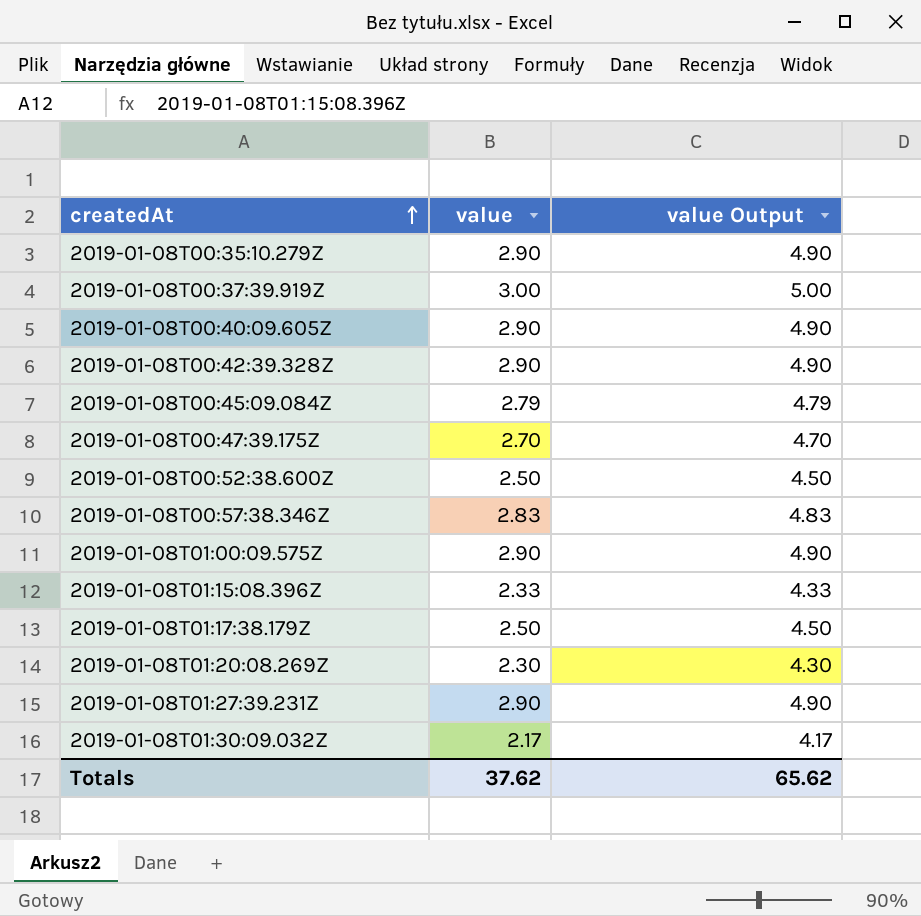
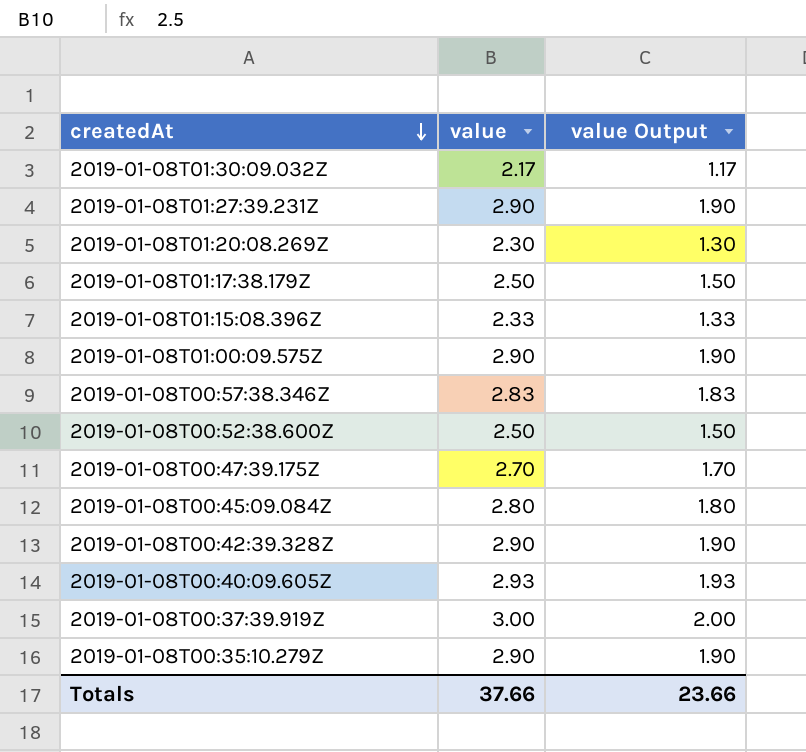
row order: createdAt ascending -> createdAt descending
column value Output | formula: [value] + 2 -> [value] - 1
2019-01-08T00:45:09.084Z | value: 2.79 -> 2.80
2019-01-08T00:40:09.605Z | value: 2.90 -> 2.93
Totals | value: 37.62 -> 37.66
Totals | value Output: 65.62 -> 23.66

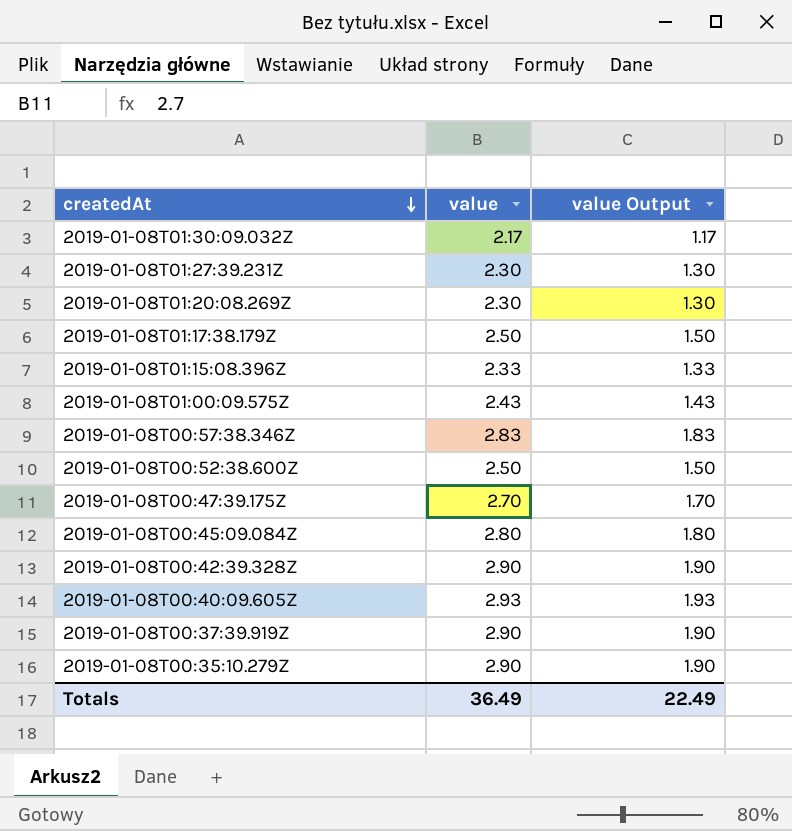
2019-01-08T01:27:39.231Z | value: 2.90 -> 2.30
2019-01-08T01:27:39.231Z | value Output: 1.90 -> 1.30
2019-01-08T01:00:09.575Z | value: 2.90 -> 2.43
2019-01-08T01:00:09.575Z | value Output: 1.90 -> 1.43
2019-01-08T00:37:39.919Z | value: 3.00 -> 2.90
2019-01-08T00:37:39.919Z | value Output: 2.00 -> 1.90
Totals | value: 37.66 -> 36.49
Totals | value Output: 23.66 -> 22.49

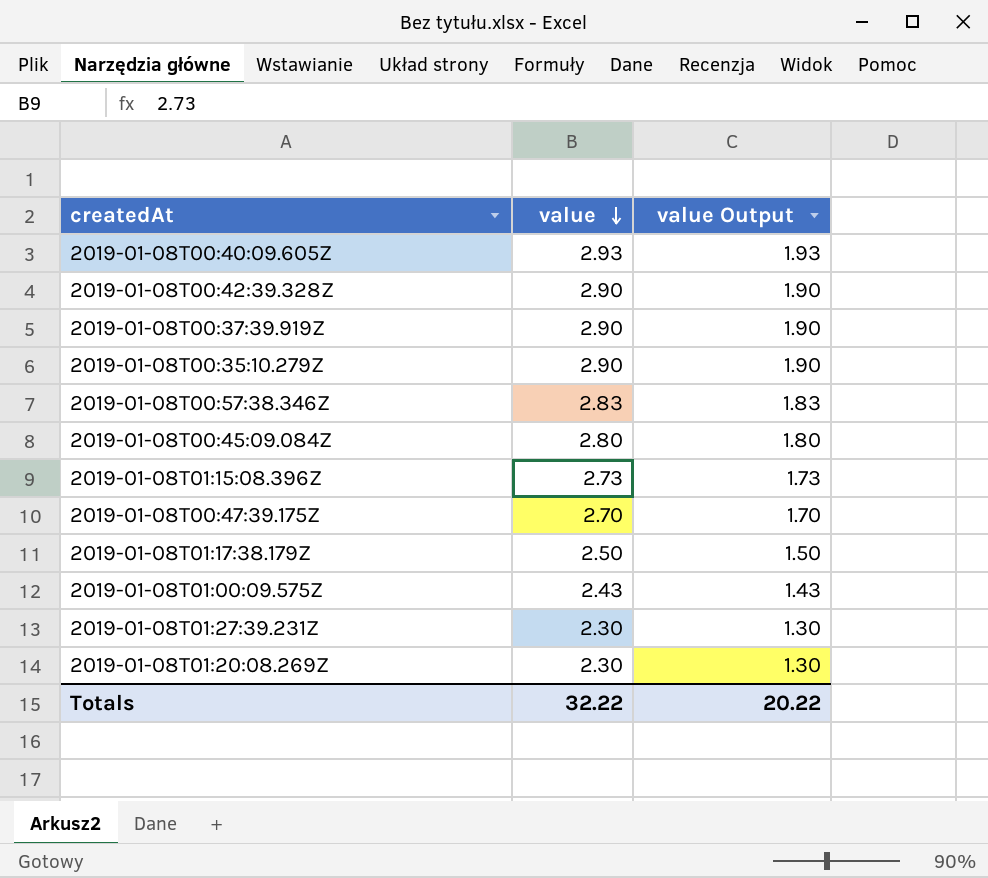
row order: createdAt descending -> value descending
row 2019-01-08T01:30:09.032Z: 2.17 | 1.17 -> none
row 2019-01-08T00:52:38.600Z: 2.50 | 1.50 -> none
2019-01-08T01:15:08.396Z | value: 2.33 -> 2.73
2019-01-08T01:15:08.396Z | value Output: 1.33 -> 1.73
Totals | value: 36.49 -> 32.22
Totals | value Output: 22.49 -> 20.22

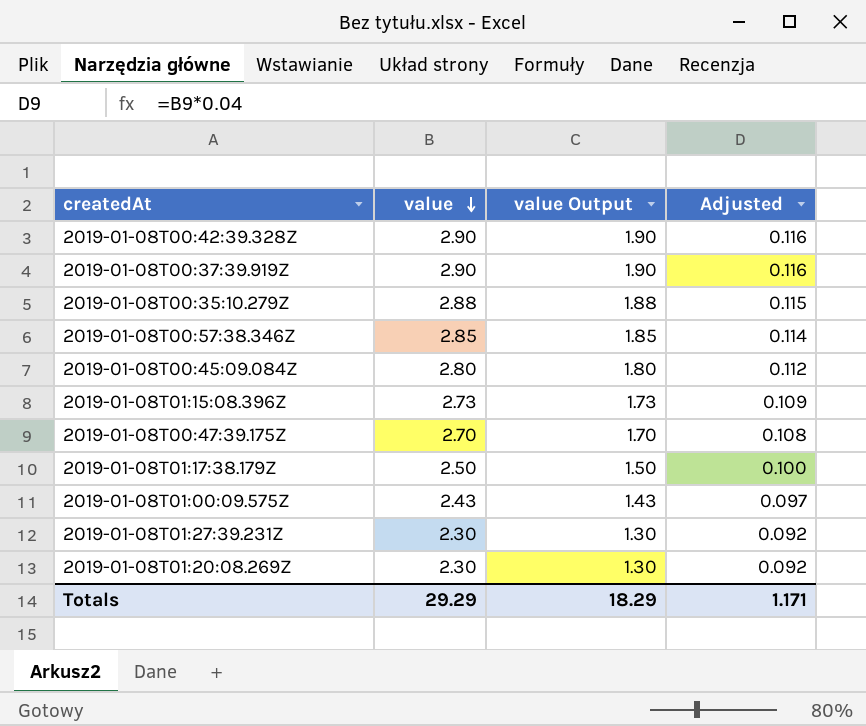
column Adjusted | formula: none -> [value] * 0.04
row 2019-01-08T00:40:09.605Z: 2.93 | 1.93 -> none
2019-01-08T00:35:10.279Z | value: 2.90 -> 2.88
2019-01-08T00:35:10.279Z | value Output: 1.90 -> 1.88
2019-01-08T00:57:38.346Z | value: 2.83 -> 2.85
2019-01-08T00:57:38.346Z | value Output: 1.83 -> 1.85
Totals | value: 32.22 -> 29.29
Totals | value Output: 20.22 -> 18.29

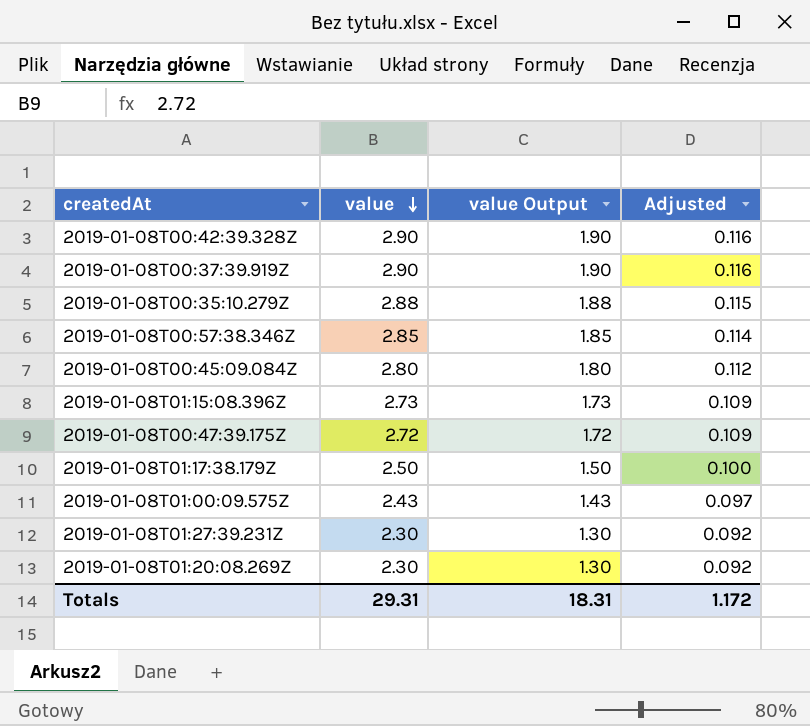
2019-01-08T00:47:39.175Z | value: 2.70 -> 2.72
2019-01-08T00:47:39.175Z | value Output: 1.70 -> 1.72
2019-01-08T00:47:39.175Z | Adjusted: 0.108 -> 0.109
Totals | value: 29.29 -> 29.31
Totals | value Output: 18.29 -> 18.31
Totals | Adjusted: 1.171 -> 1.172

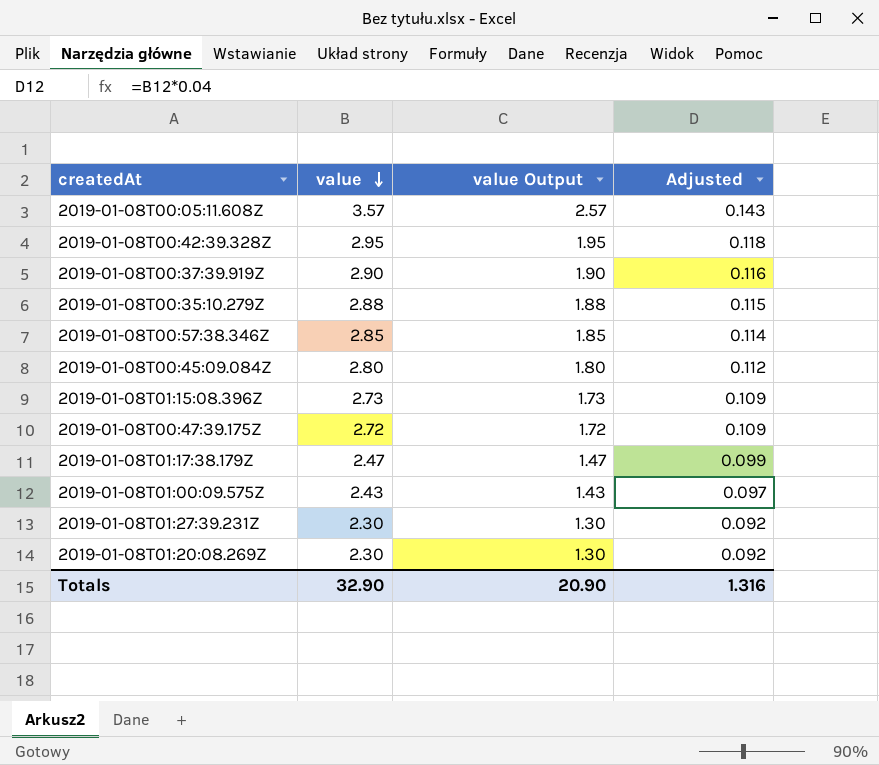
row 2019-01-08T00:05:11.608Z: none -> 3.57 | 2.57 | 0.143
2019-01-08T00:42:39.328Z | value: 2.90 -> 2.95
2019-01-08T00:42:39.328Z | value Output: 1.90 -> 1.95
2019-01-08T00:42:39.328Z | Adjusted: 0.116 -> 0.118
2019-01-08T01:17:38.179Z | value: 2.50 -> 2.47
2019-01-08T01:17:38.179Z | value Output: 1.50 -> 1.47
2019-01-08T01:17:38.179Z | Adjusted: 0.100 -> 0.099
Totals | value: 29.31 -> 32.90
Totals | value Output: 18.31 -> 20.90
Totals | Adjusted: 1.172 -> 1.316

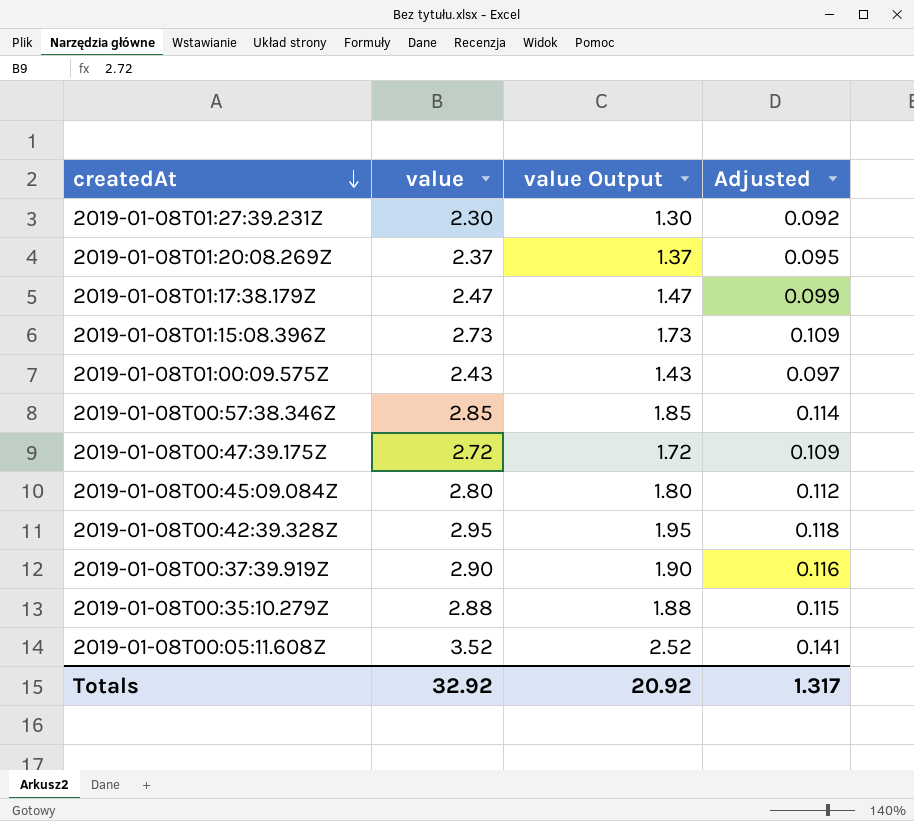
row order: value descending -> createdAt descending
2019-01-08T01:20:08.269Z | value: 2.30 -> 2.37
2019-01-08T01:20:08.269Z | value Output: 1.30 -> 1.37
2019-01-08T01:20:08.269Z | Adjusted: 0.092 -> 0.095
2019-01-08T00:05:11.608Z | value: 3.57 -> 3.52
2019-01-08T00:05:11.608Z | value Output: 2.57 -> 2.52
2019-01-08T00:05:11.608Z | Adjusted: 0.143 -> 0.141
Totals | value: 32.90 -> 32.92
Totals | value Output: 20.90 -> 20.92
Totals | Adjusted: 1.316 -> 1.317

